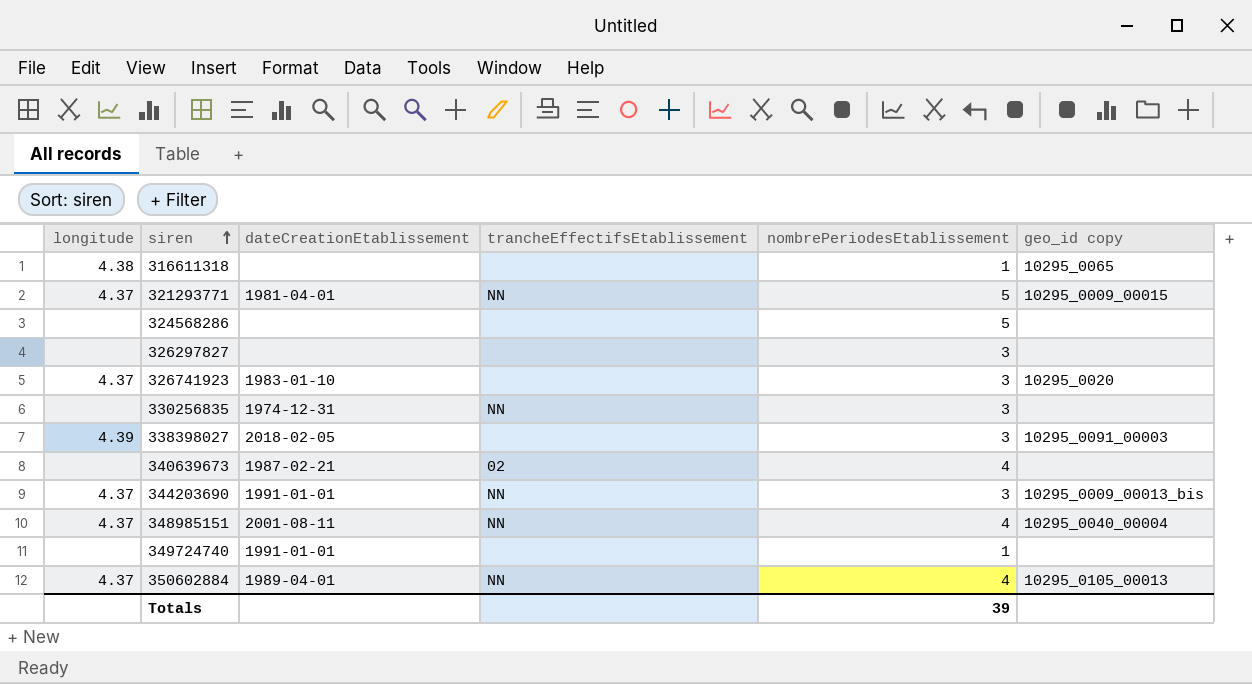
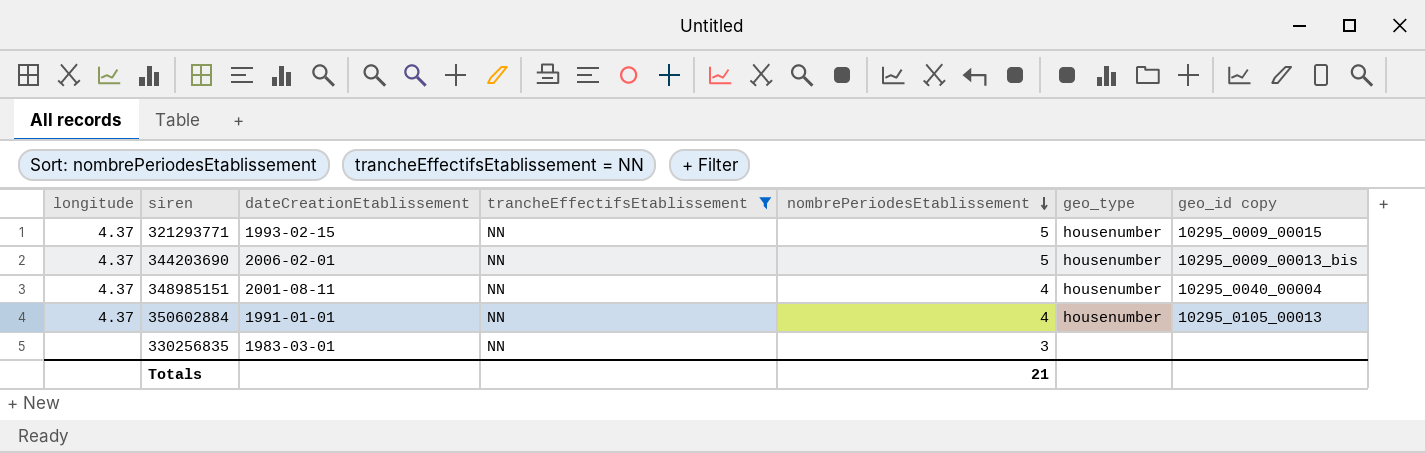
filter: none -> trancheEffectifsEtablissement = NN
row order: siren ascending -> nombrePeriodesEtablissement descending
column geo_type | position: none -> 6
321293771 | dateCreationEtablissement: 1981-04-01 -> 1993-02-15
344203690 | dateCreationEtablissement: 1991-01-01 -> 2006-02-01
344203690 | nombrePeriodesEtablissement: 3 -> 5
350602884 | dateCreationEtablissement: 1989-04-01 -> 1991-01-01
330256835 | dateCreationEtablissement: 1974-12-31 -> 1983-03-01
Totals | nombrePeriodesEtablissement: 39 -> 21

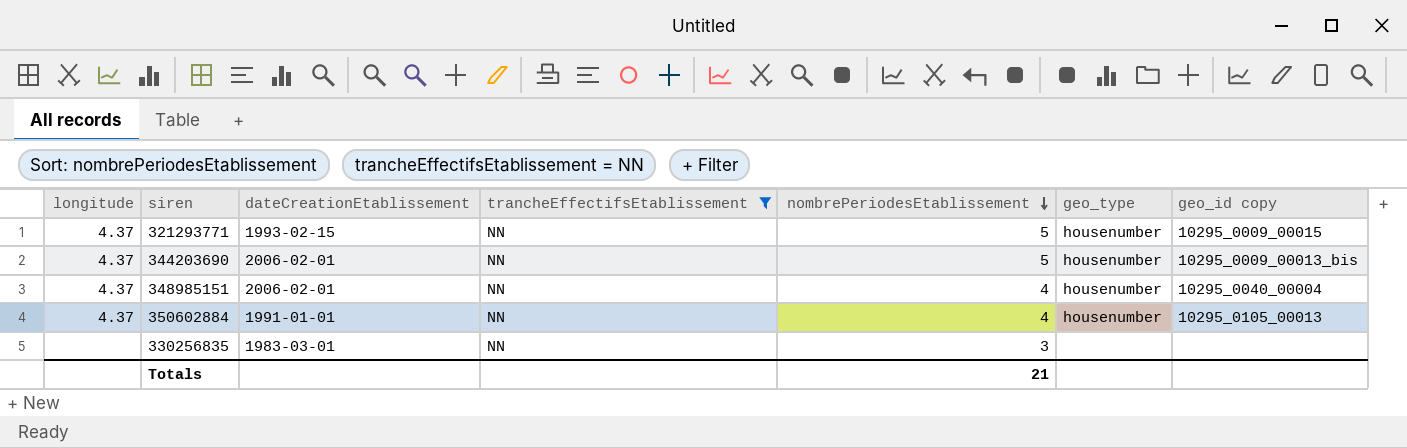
348985151 | dateCreationEtablissement: 2001-08-11 -> 2006-02-01

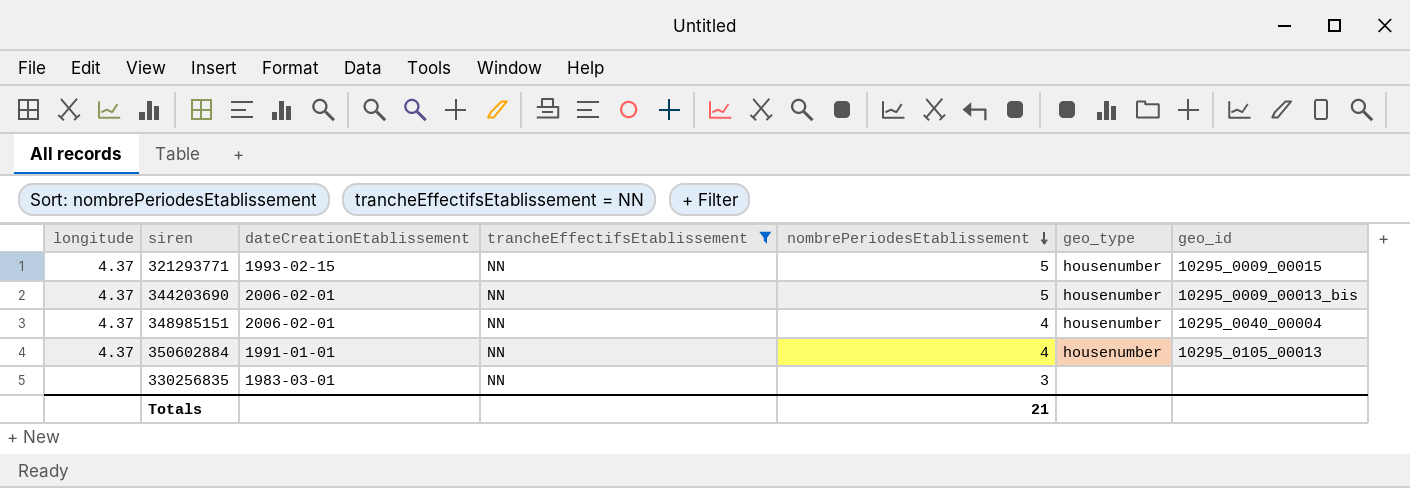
column name: geo_id copy -> geo_id

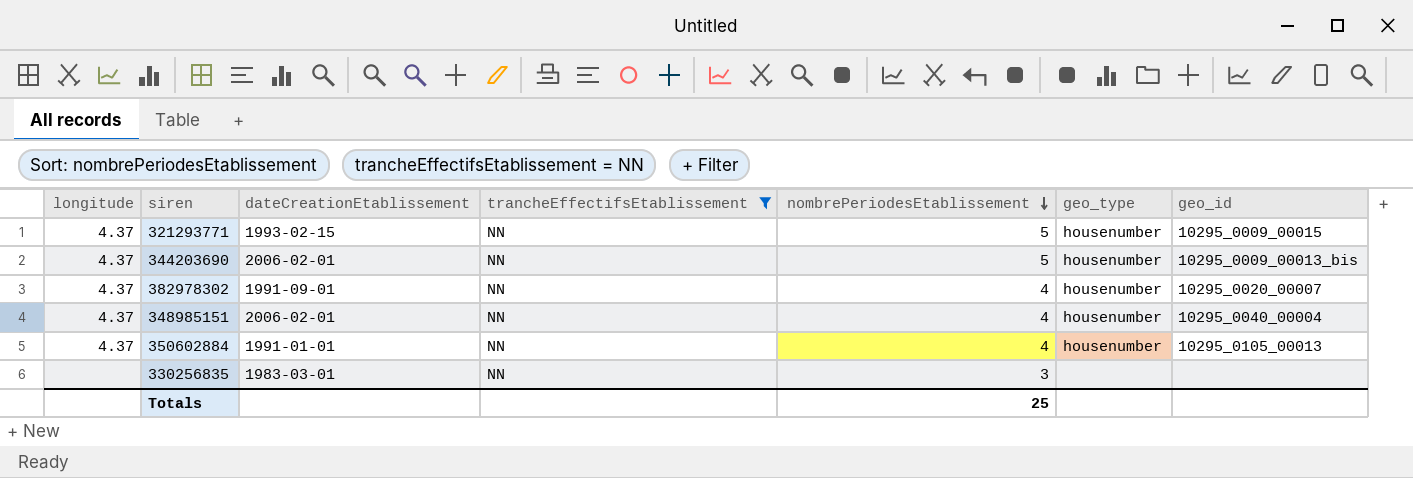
row 382978302: none -> 4.37 | 1991-09-01 | NN | 4 | housenumber | 10295_0020_00007
Totals | nombrePeriodesEtablissement: 21 -> 25

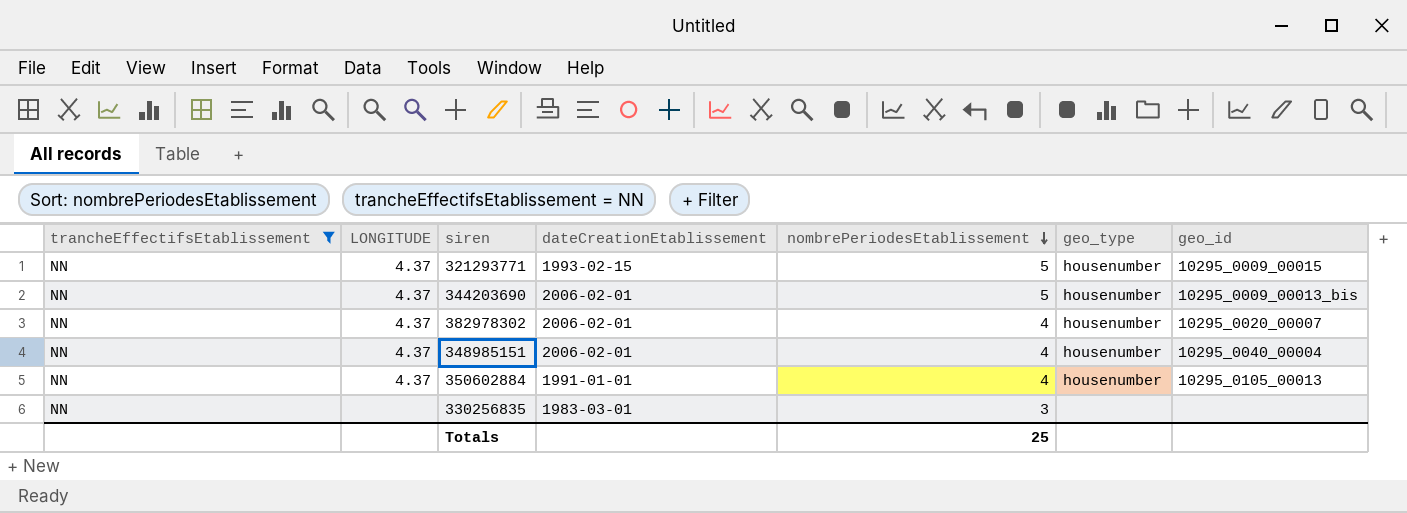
column trancheEffectifsEtablissement | position: 4 -> 1
column name: longitude -> LONGITUDE
382978302 | dateCreationEtablissement: 1991-09-01 -> 2006-02-01

